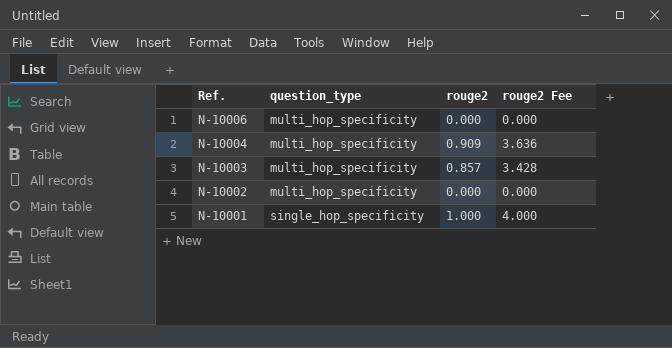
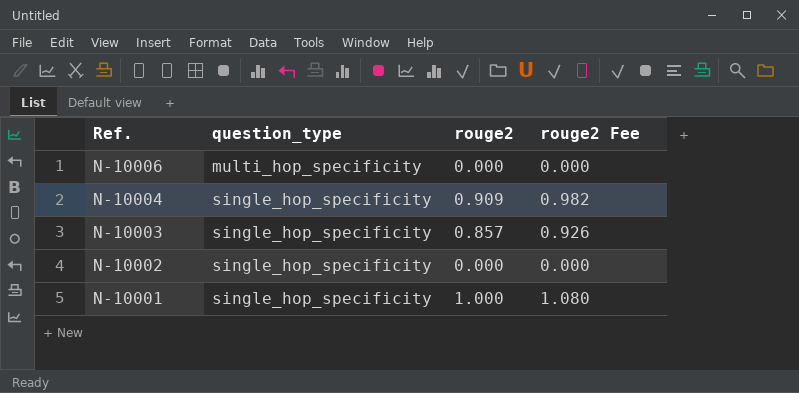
column rouge2 Fee | formula: [rouge2] * 4 -> [rouge2] * 1.08
N-10004 | question_type: multi_hop_specificity -> single_hop_specificity
N-10003 | question_type: multi_hop_specificity -> single_hop_specificity
N-10002 | question_type: multi_hop_specificity -> single_hop_specificity

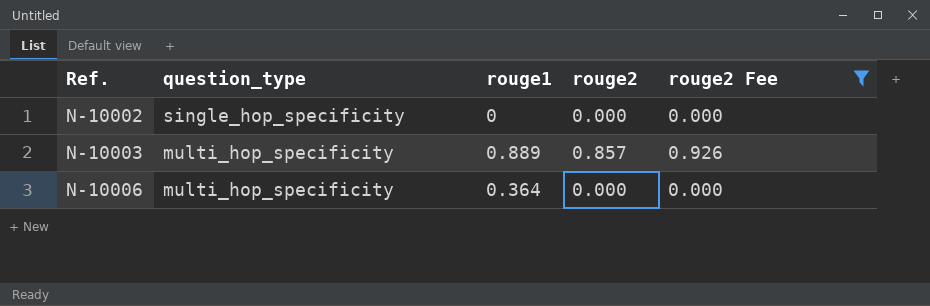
filter: none -> rouge2 Fee <= 0.926
row order: Ref. descending -> Ref. ascending
column rouge1 | position: none -> 3
N-10003 | question_type: single_hop_specificity -> multi_hop_specificity

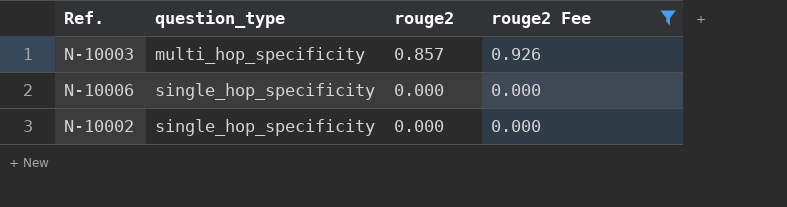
row order: Ref. ascending -> question_type ascending
column rouge1 | position: 3 -> none
N-10006 | question_type: multi_hop_specificity -> single_hop_specificity

